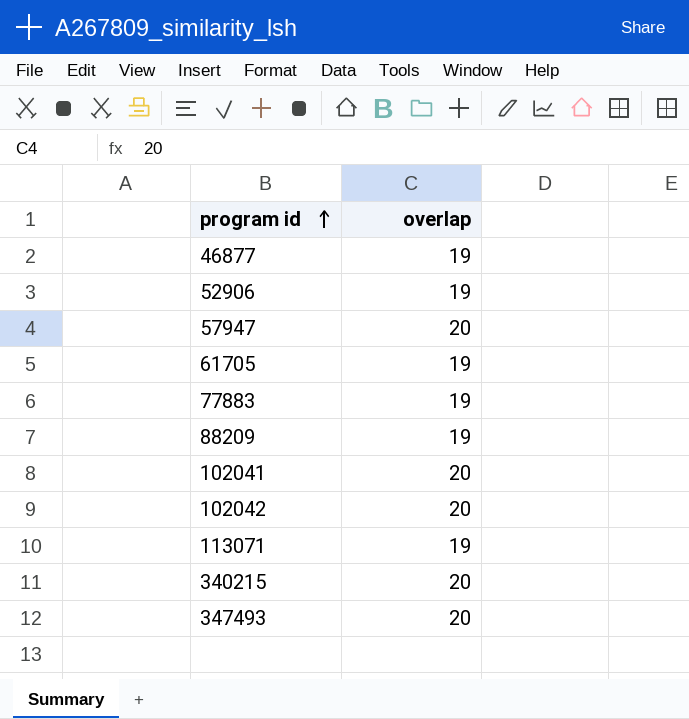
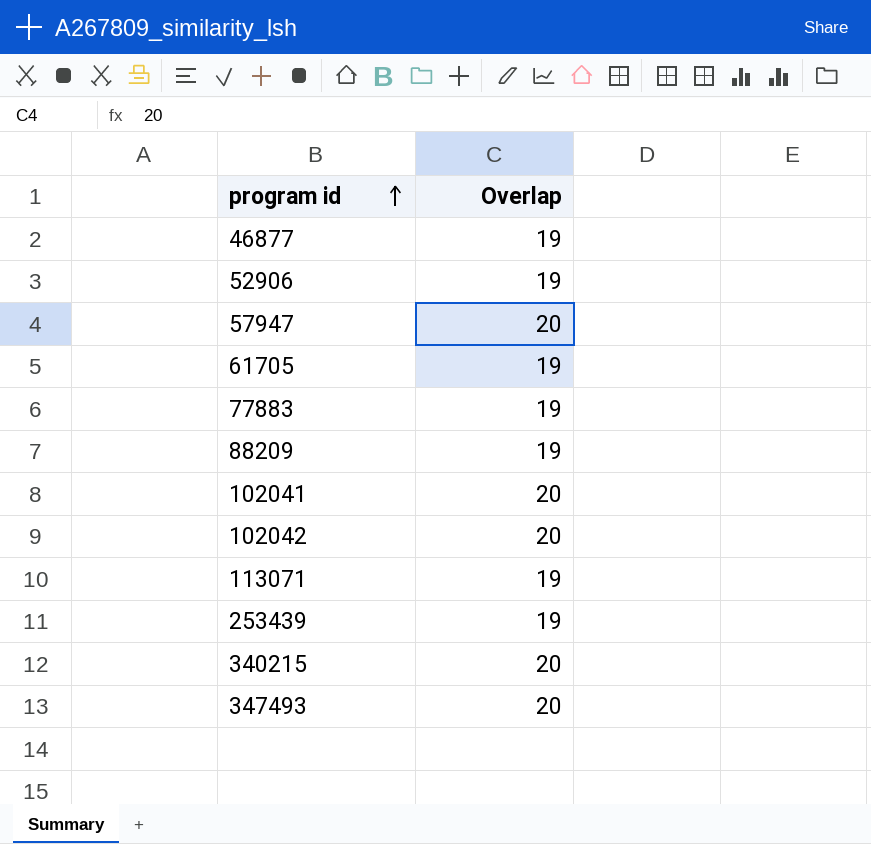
column name: overlap -> Overlap
row 253439: none -> 19

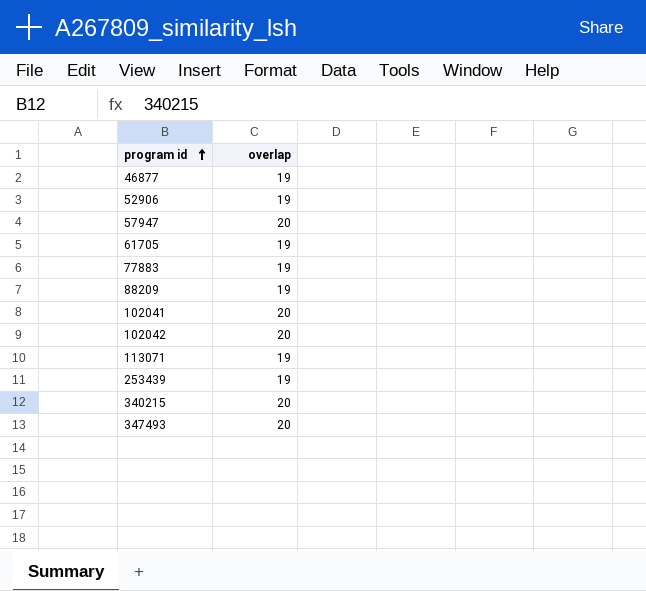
column name: Overlap -> overlap

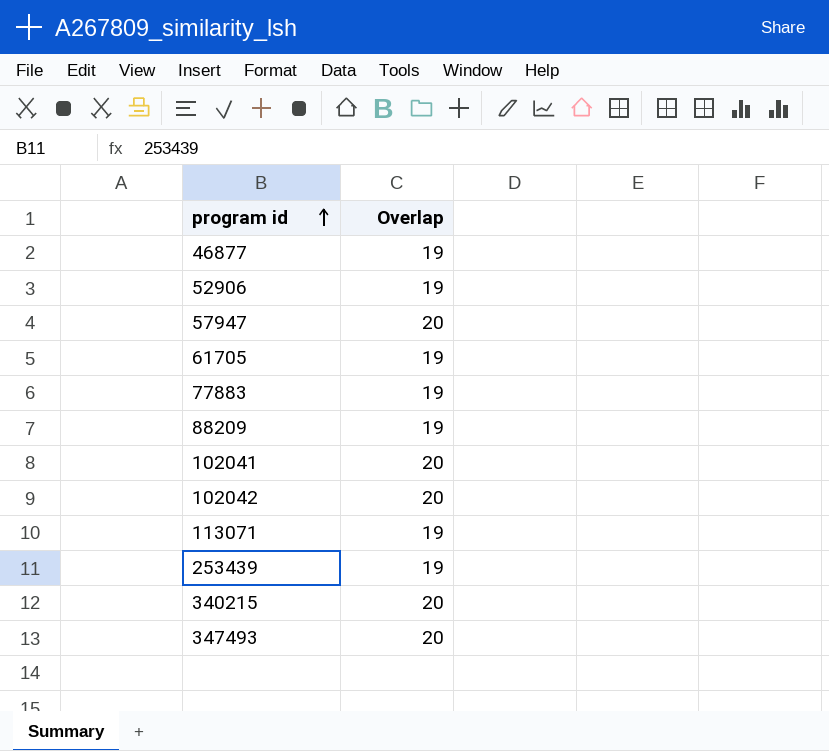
column name: overlap -> Overlap

